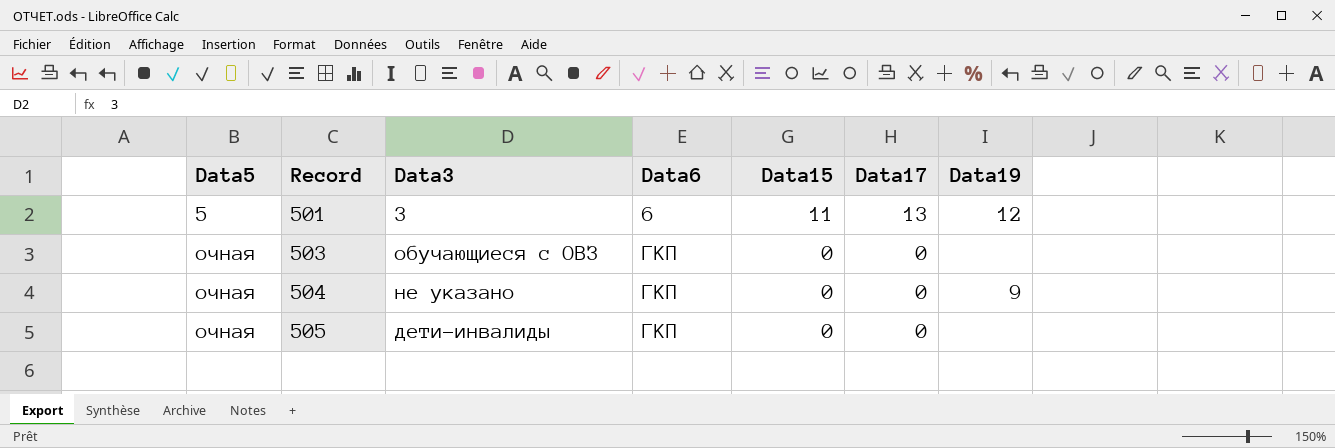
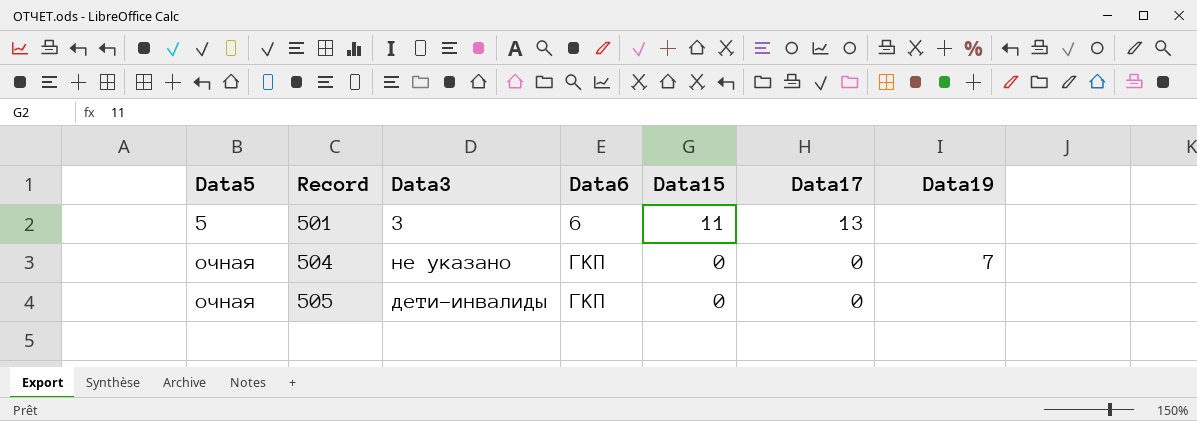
row 503: очная | обучающиеся с ОВЗ | ГКП | 0 | 0 | none -> none
501 | Data19: 12 -> none
504 | Data19: 9 -> 7

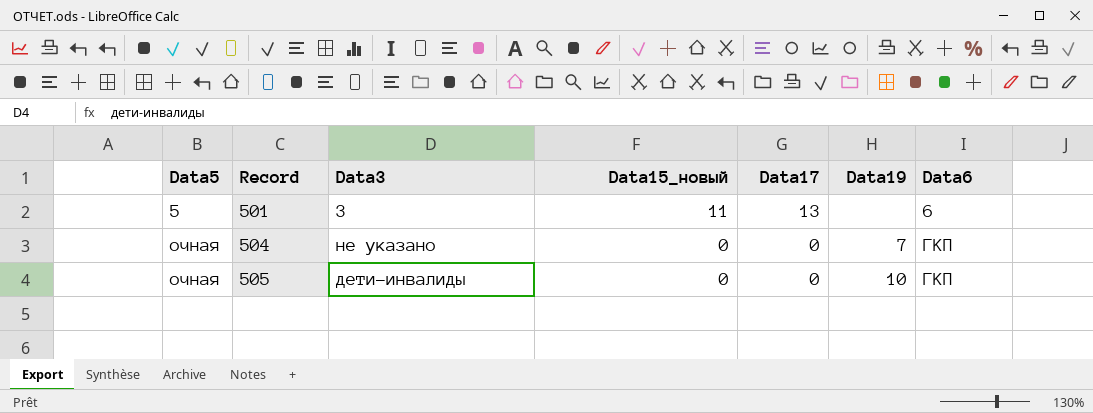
column name: Data15 -> Data15_новый
column Data6 | position: 4 -> 7
505 | Data19: none -> 10

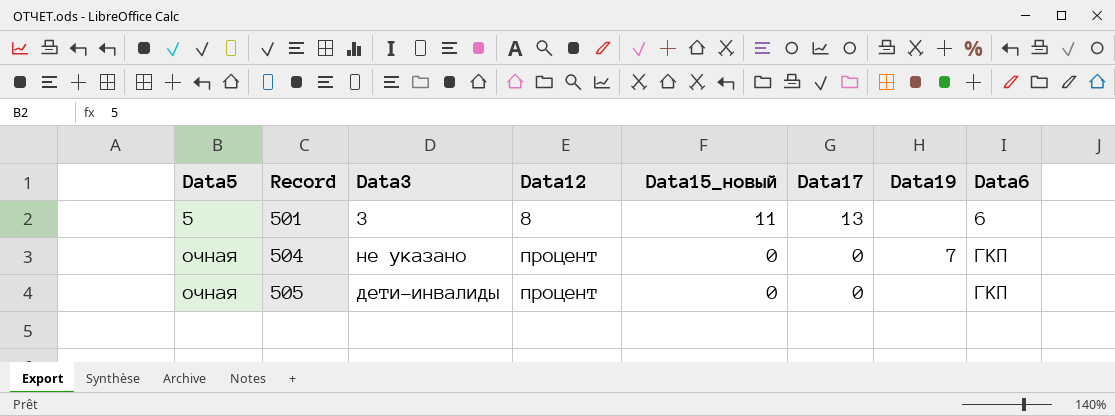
column Data12 | position: none -> 4
505 | Data19: 10 -> none

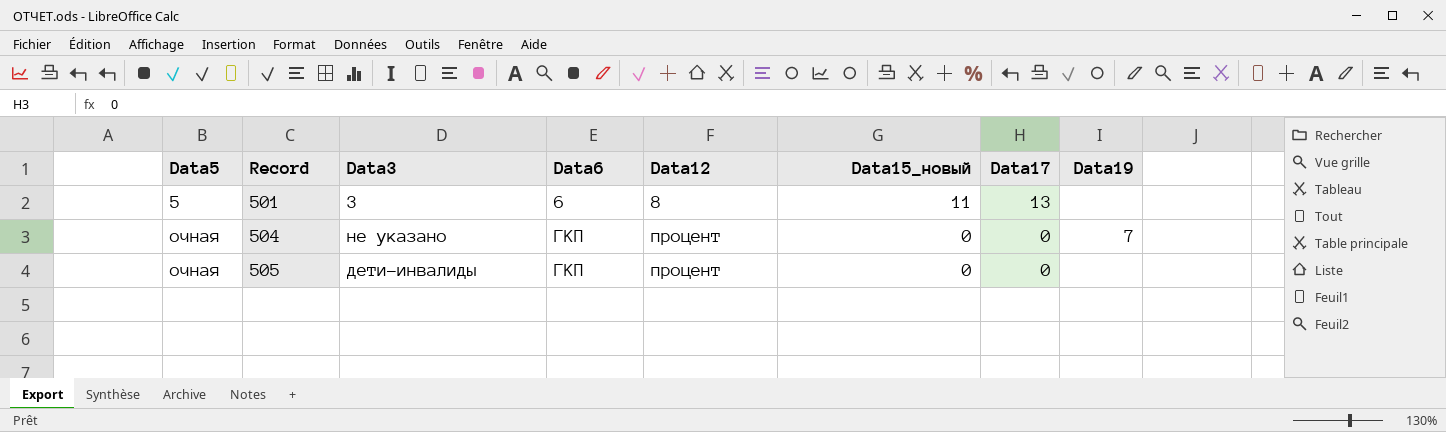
column Data6 | position: 8 -> 4

